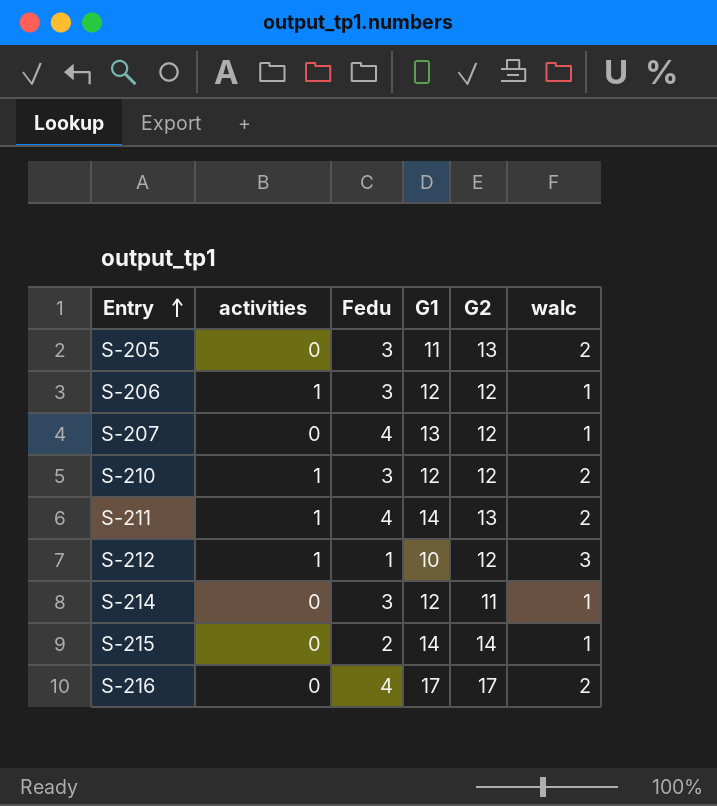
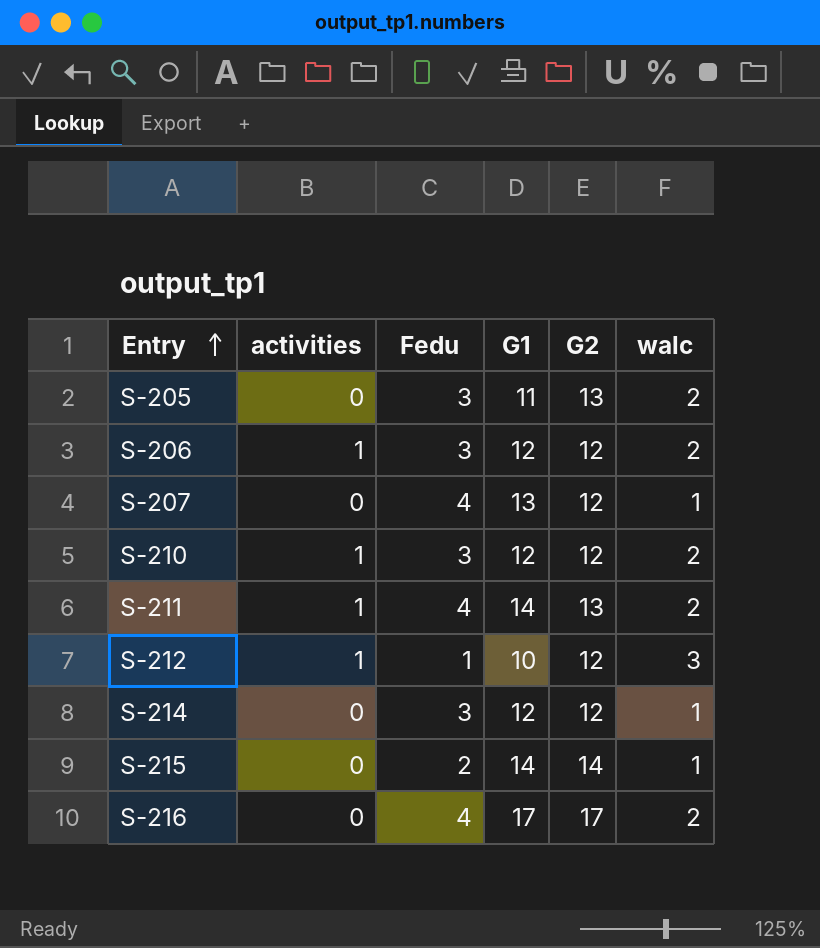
S-206 | walc: 1 -> 2
S-214 | G2: 11 -> 12

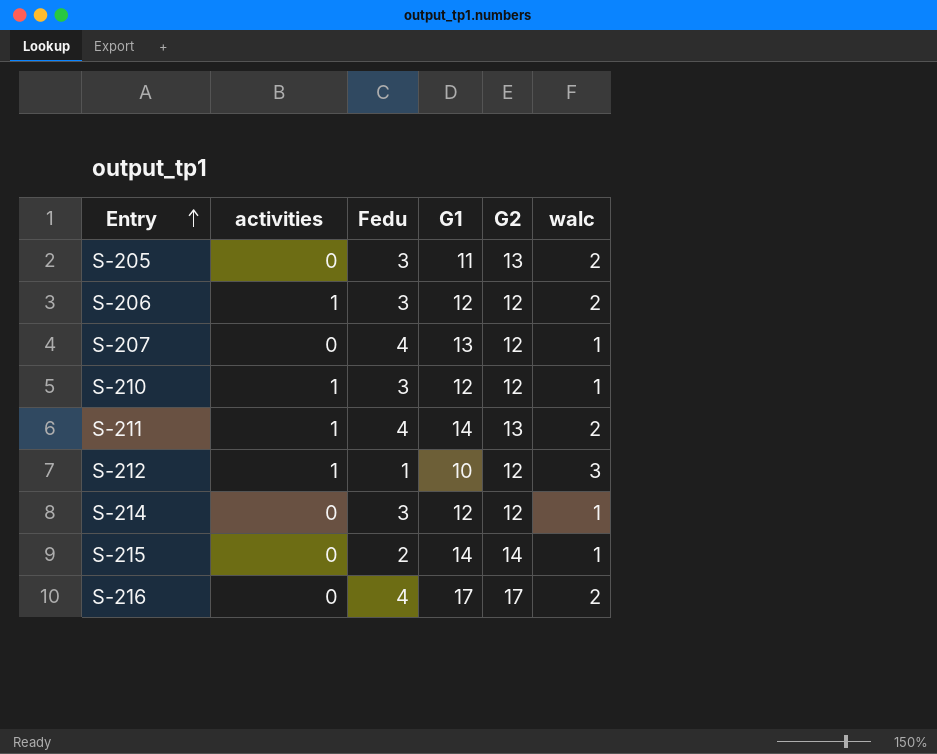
S-210 | walc: 2 -> 1

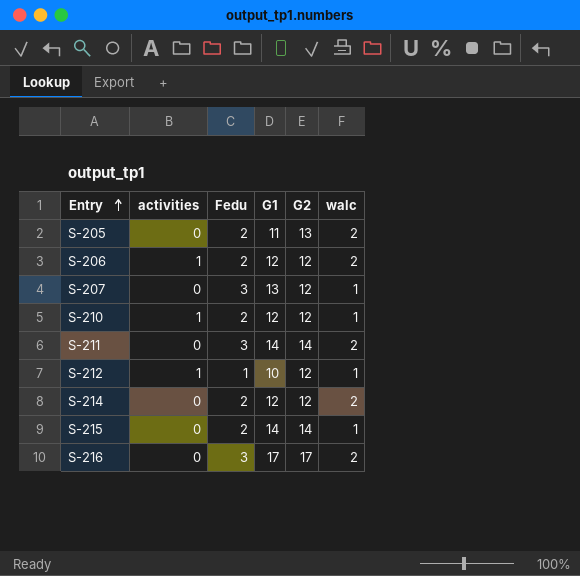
S-205 | Fedu: 3 -> 2
S-206 | Fedu: 3 -> 2
S-207 | Fedu: 4 -> 3
S-210 | Fedu: 3 -> 2
S-211 | activities: 1 -> 0
S-211 | Fedu: 4 -> 3
S-211 | G2: 13 -> 14
S-212 | walc: 3 -> 1
S-214 | Fedu: 3 -> 2
S-214 | walc: 1 -> 2
S-216 | Fedu: 4 -> 3

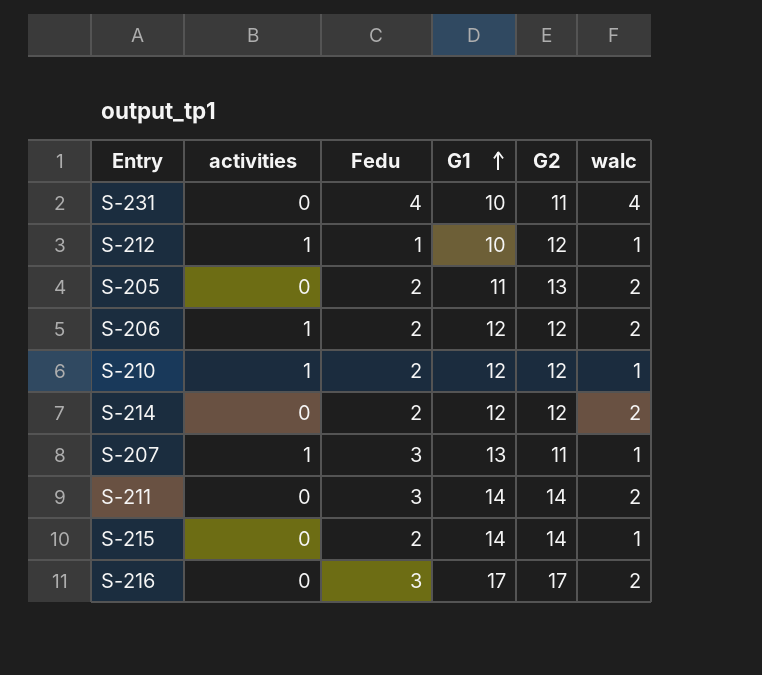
row order: Entry ascending -> G1 ascending
row S-231: none -> 0 | 4 | 10 | 11 | 4
S-207 | activities: 0 -> 1
S-207 | G2: 12 -> 11

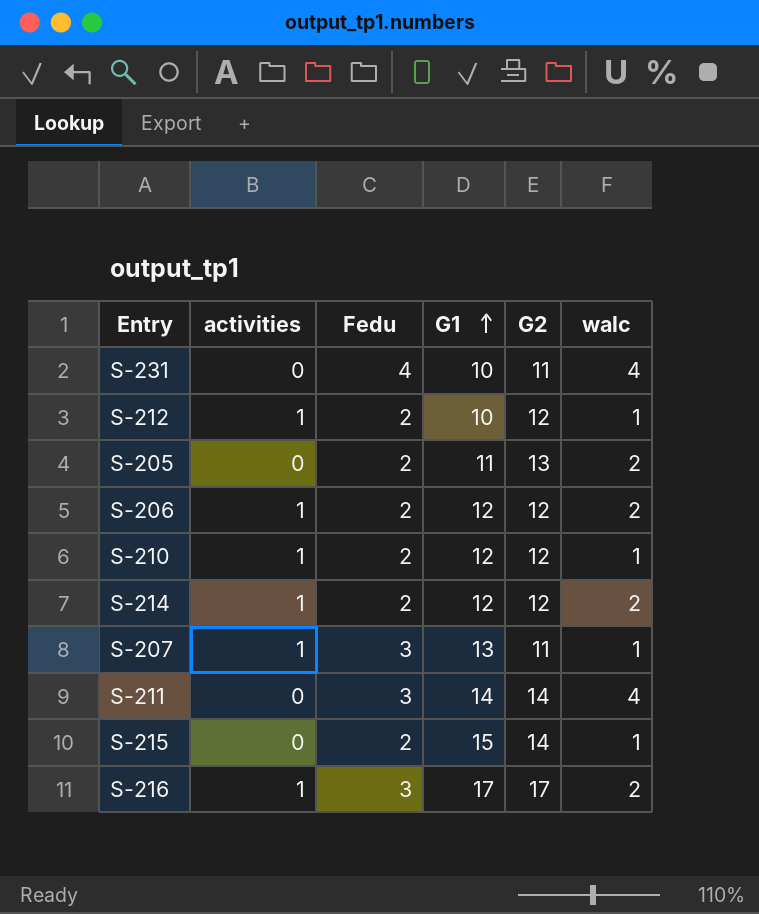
S-212 | Fedu: 1 -> 2
S-214 | activities: 0 -> 1
S-211 | walc: 2 -> 4
S-215 | G1: 14 -> 15
S-216 | activities: 0 -> 1

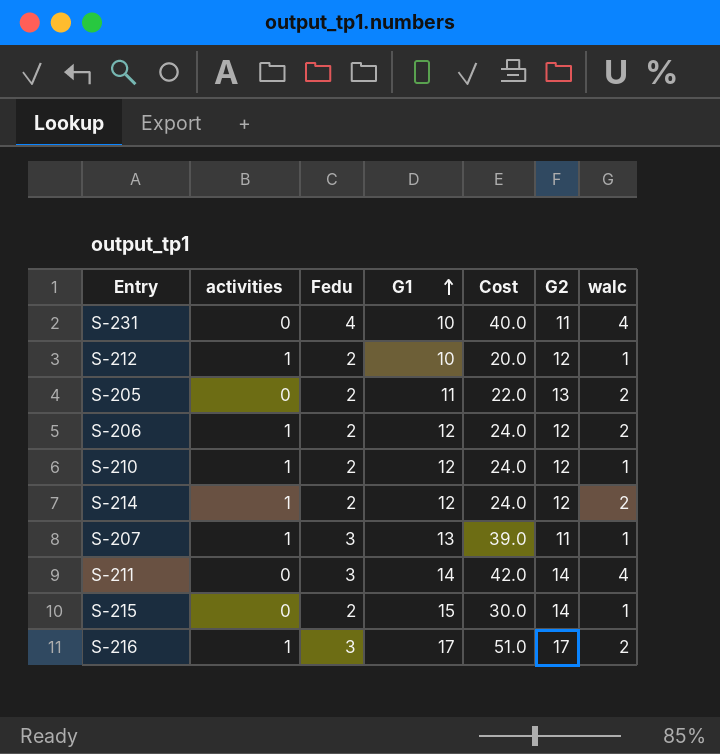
column Cost | formula: none -> [Fedu] * [G1]

